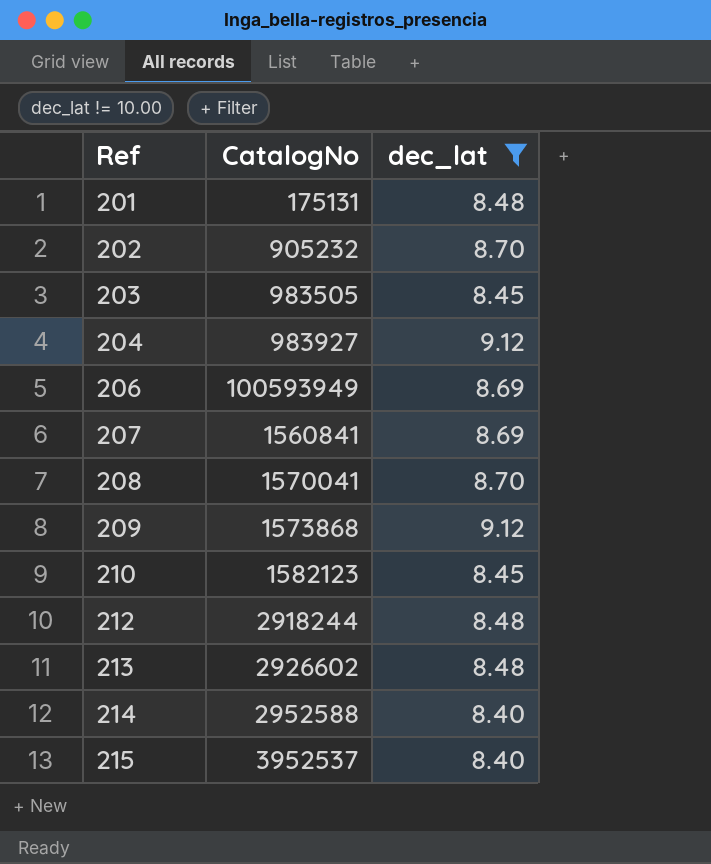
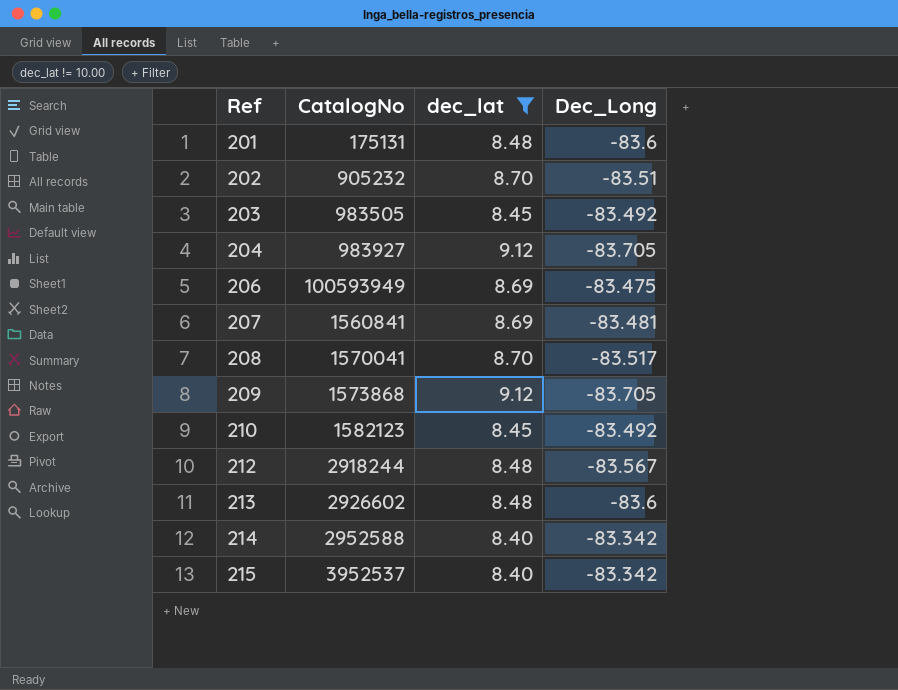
column Dec_Long | position: none -> 4

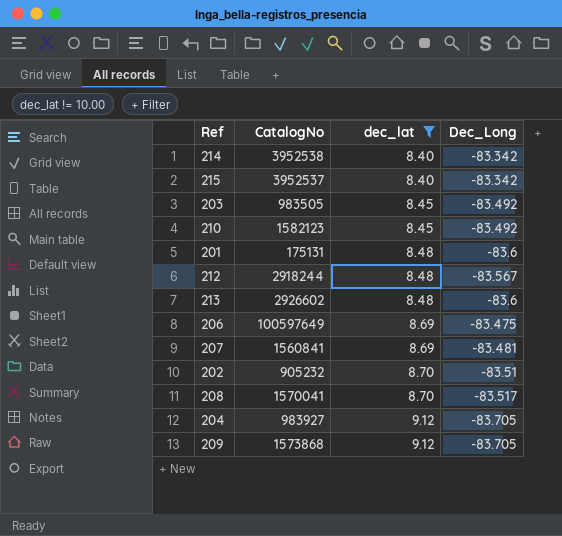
row order: Ref ascending -> dec_lat ascending
214 | CatalogNo: 2952588 -> 3952538
206 | CatalogNo: 100593949 -> 100597649

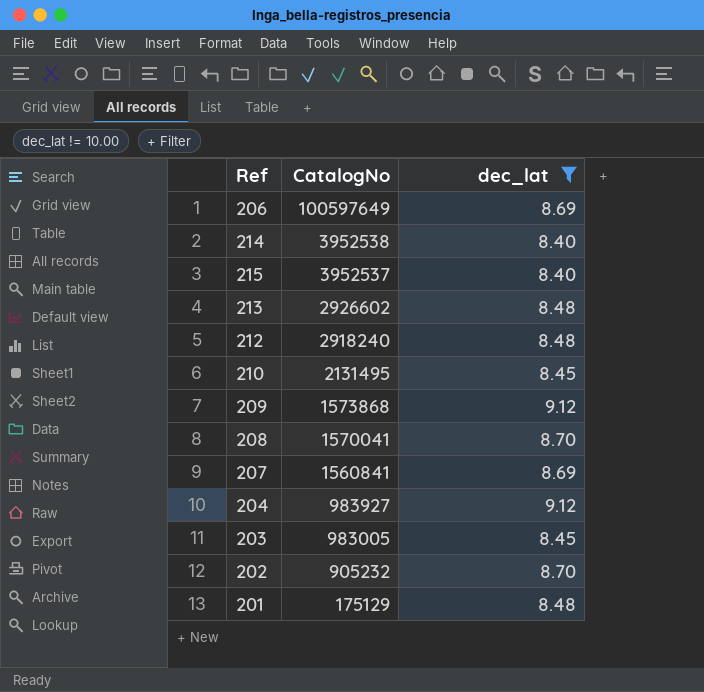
row order: dec_lat ascending -> CatalogNo descending
column Dec_Long | position: 4 -> none
212 | CatalogNo: 2918244 -> 2918240
210 | CatalogNo: 1582123 -> 2131495
203 | CatalogNo: 983505 -> 983005
201 | CatalogNo: 175131 -> 175129

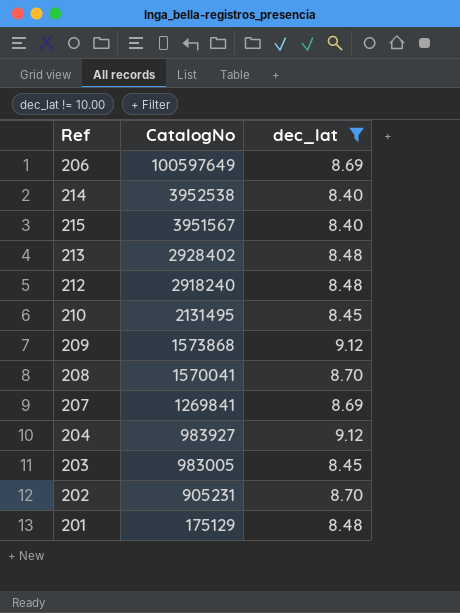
215 | CatalogNo: 3952537 -> 3951567
213 | CatalogNo: 2926602 -> 2928402
207 | CatalogNo: 1560841 -> 1269841
202 | CatalogNo: 905232 -> 905231

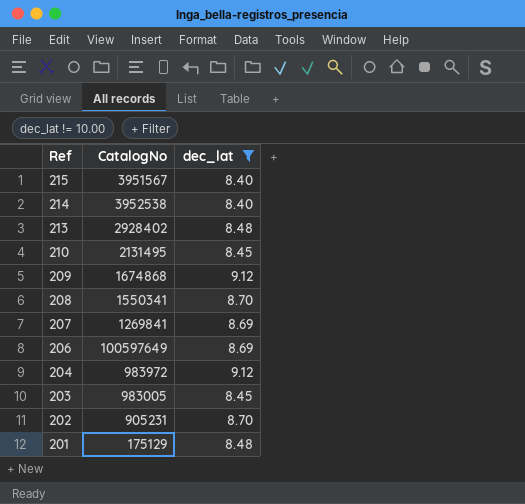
row order: CatalogNo descending -> Ref descending
row 212: 2918240 | 8.48 -> none
209 | CatalogNo: 1573868 -> 1674868
208 | CatalogNo: 1570041 -> 1550341
204 | CatalogNo: 983927 -> 983972

